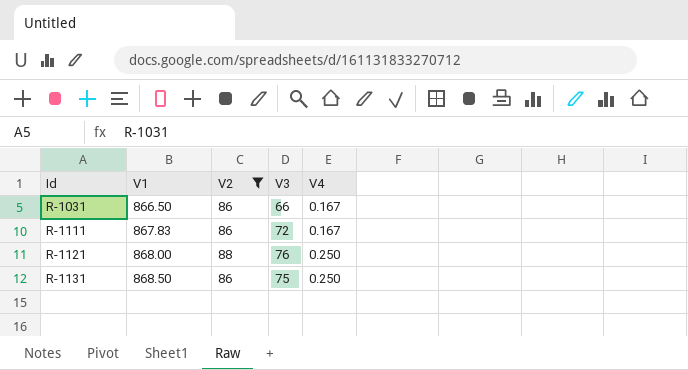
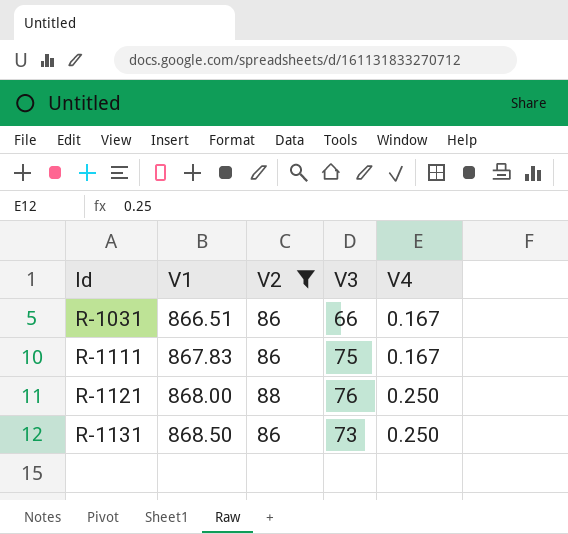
R-1031 | V1: 866.50 -> 866.51
R-1111 | V3: 72 -> 75
R-1131 | V3: 75 -> 73

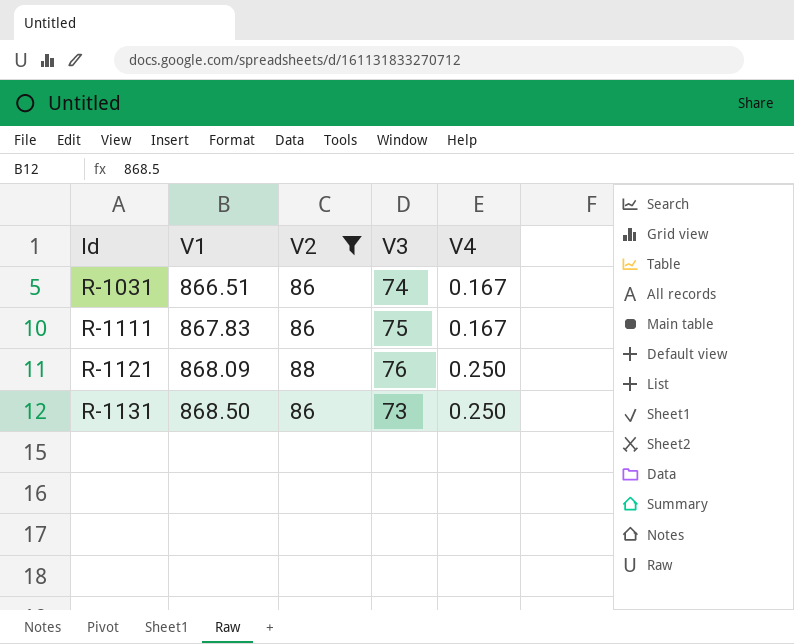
R-1031 | V3: 66 -> 74
R-1121 | V1: 868.00 -> 868.09

